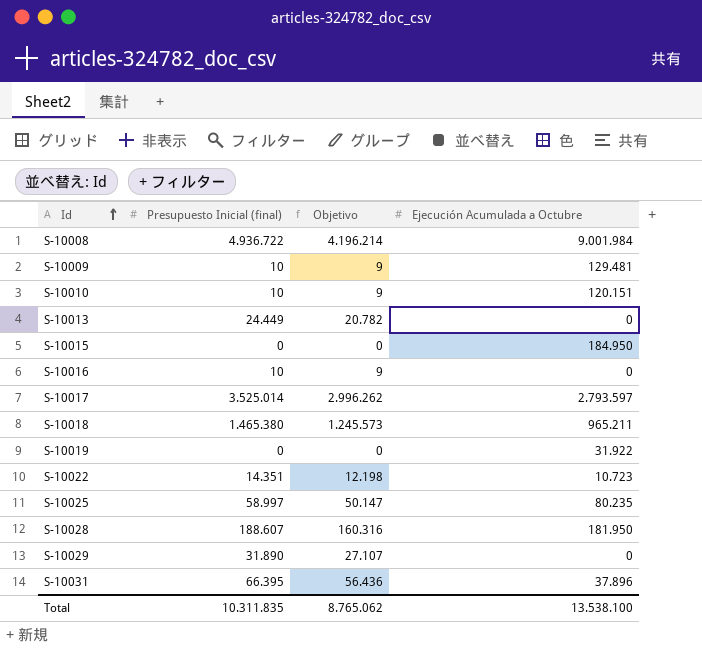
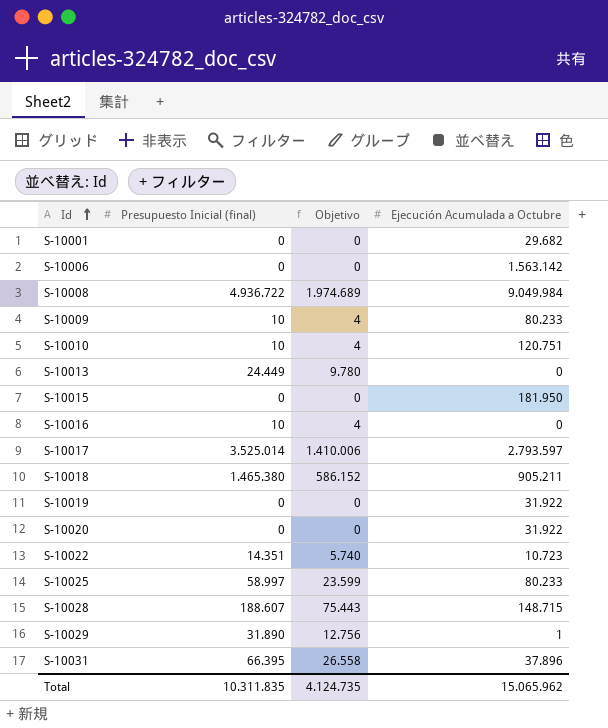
column Objetivo | formula: [Presupuesto Inicial (final)] * 0,85 -> [Presupuesto Inicial (final)] * 0,4
row S-10001: none -> 0 | 0 | 29.682
row S-10006: none -> 0 | 0 | 1.563.142
S-10008 | Ejecución Acumulada a Octubre: 9.001.984 -> 9.049.984
S-10009 | Ejecución Acumulada a Octubre: 129.481 -> 80.233
S-10010 | Ejecución Acumulada a Octubre: 120.151 -> 120.751
S-10015 | Ejecución Acumulada a Octubre: 184.950 -> 181.950
S-10018 | Ejecución Acumulada a Octubre: 965.211 -> 905.211
row S-10020: none -> 0 | 0 | 31.922
S-10025 | Ejecución Acumulada a Octubre: 80.235 -> 80.233
S-10028 | Ejecución Acumulada a Octubre: 181.950 -> 148.715
S-10029 | Ejecución Acumulada a Octubre: 0 -> 1
Total | Objetivo: 8.765.062 -> 4.124.735
Total | Ejecución Acumulada a Octubre: 13.538.100 -> 15.065.962

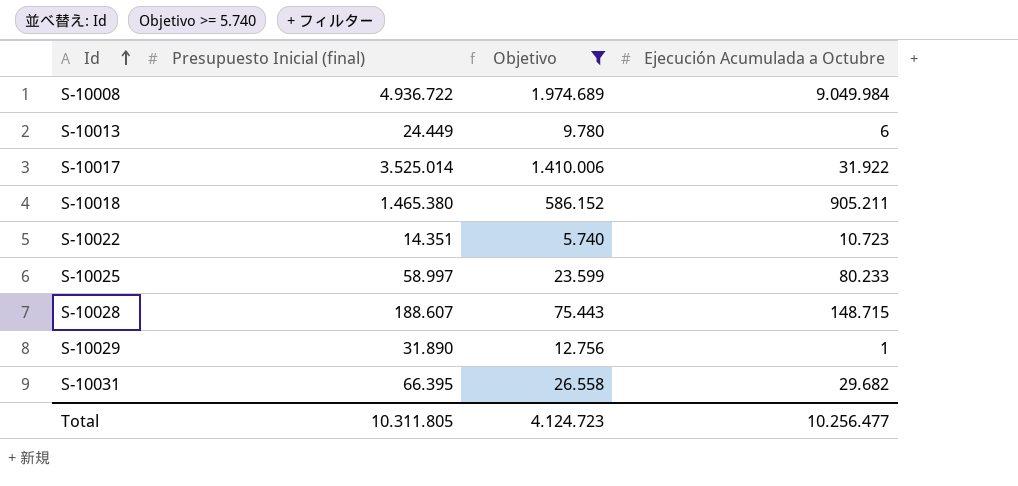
filter: none -> Objetivo >= 5.740
S-10013 | Ejecución Acumulada a Octubre: 0 -> 6
S-10017 | Ejecución Acumulada a Octubre: 2.793.597 -> 31.922
S-10031 | Ejecución Acumulada a Octubre: 37.896 -> 29.682
Total | Presupuesto Inicial (final): 10.311.835 -> 10.311.805
Total | Objetivo: 4.124.735 -> 4.124.723
Total | Ejecución Acumulada a Octubre: 15.065.962 -> 10.256.477

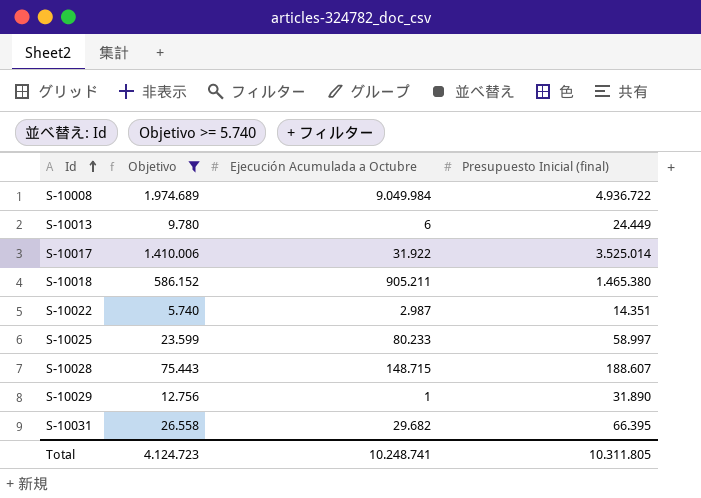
column Presupuesto Inicial (final) | position: 2 -> 4
S-10022 | Ejecución Acumulada a Octubre: 10.723 -> 2.987
Total | Ejecución Acumulada a Octubre: 10.256.477 -> 10.248.741

